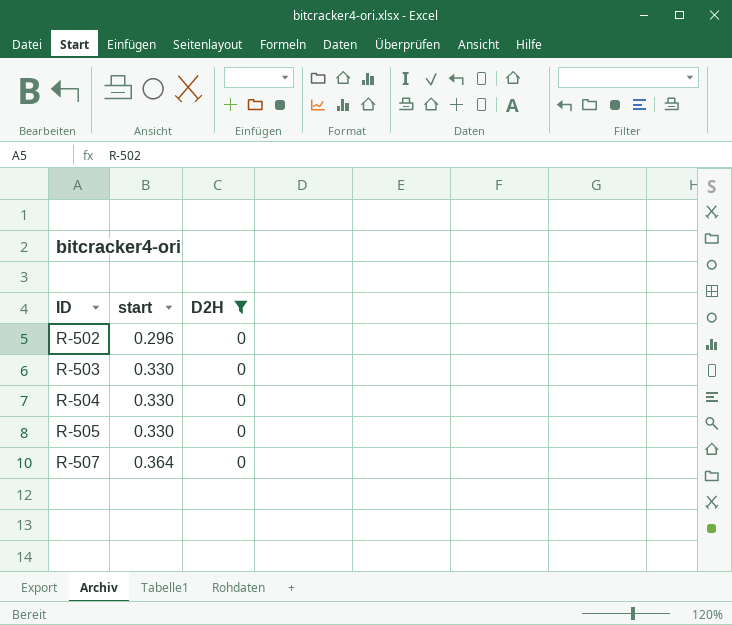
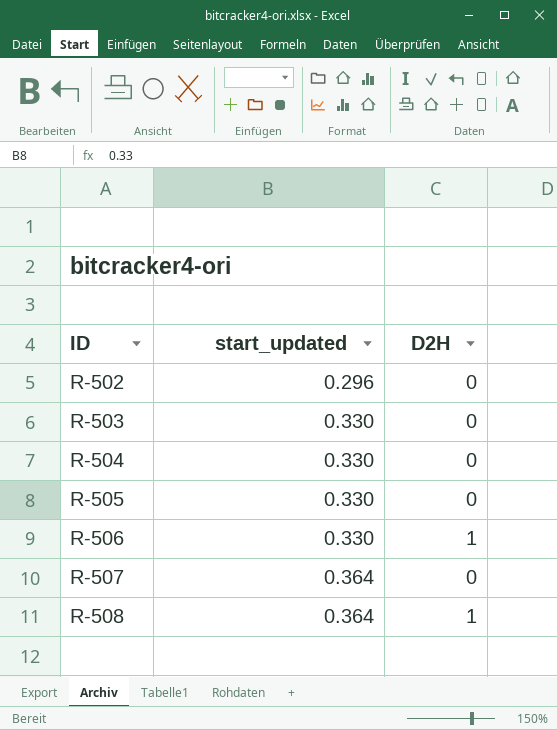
filter: D2H = 0 -> none
column name: start -> start_updated

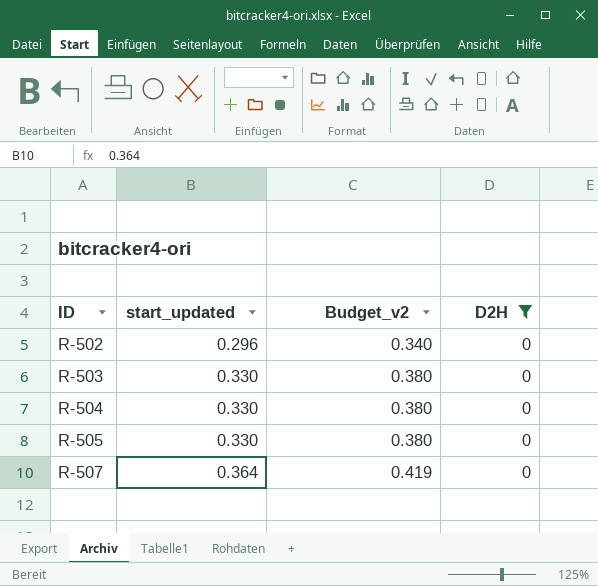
filter: none -> D2H = 0
column Budget_v2 | formula: none -> [start_updated] * 1.15

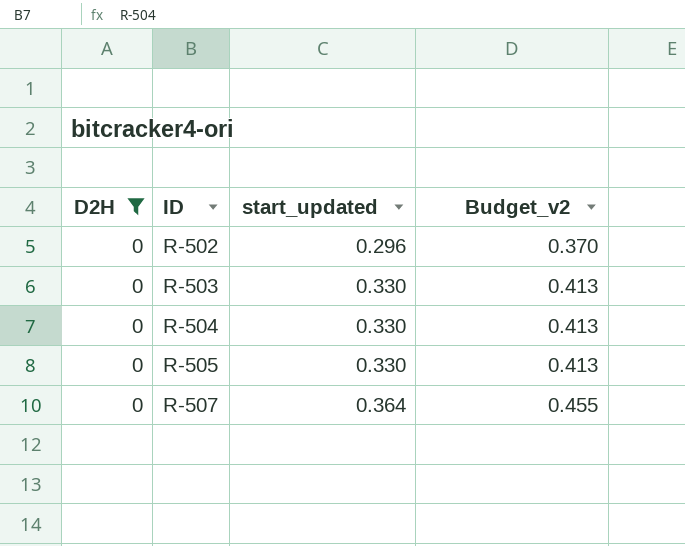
column D2H | position: 4 -> 1
column Budget_v2 | formula: [start_updated] * 1.15 -> [start_updated] * 1.25

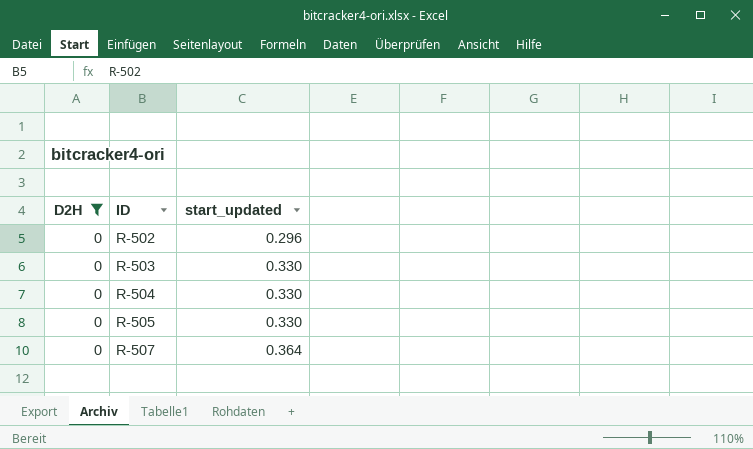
column Budget_v2 | formula: [start_updated] * 1.25 -> none

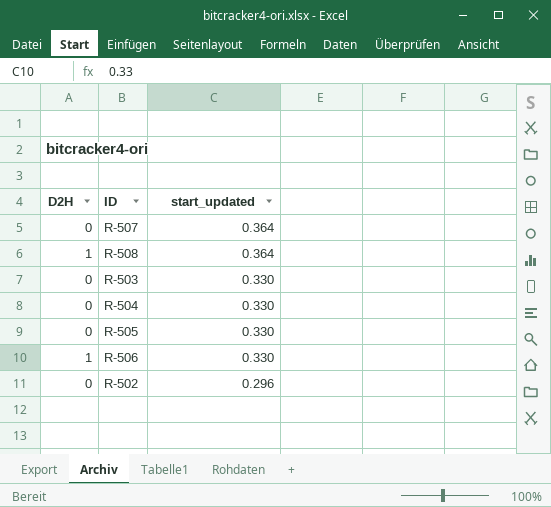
filter: D2H = 0 -> none
row order: ID ascending -> start_updated descending

